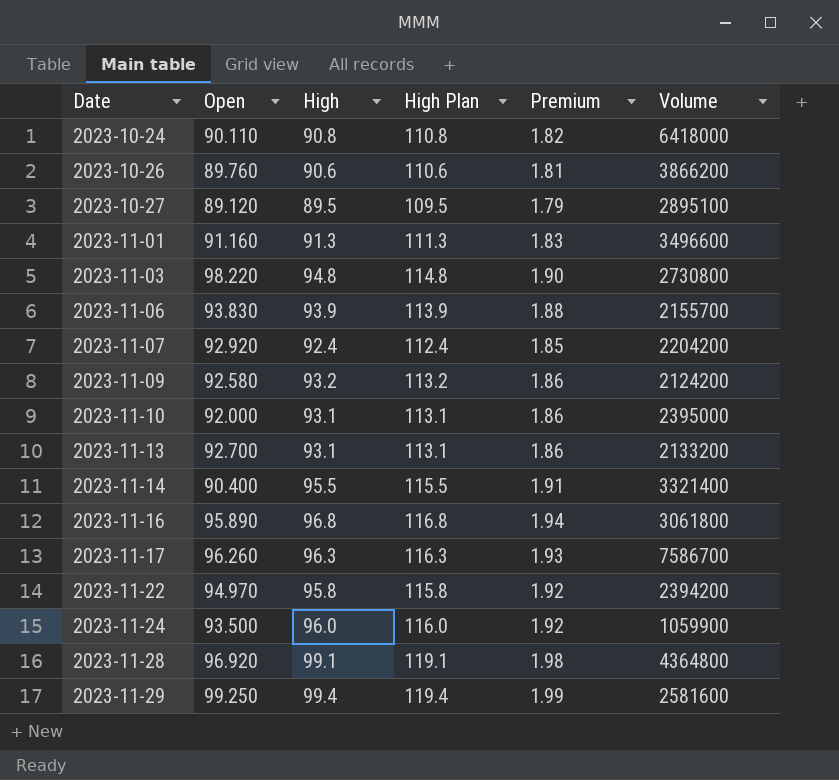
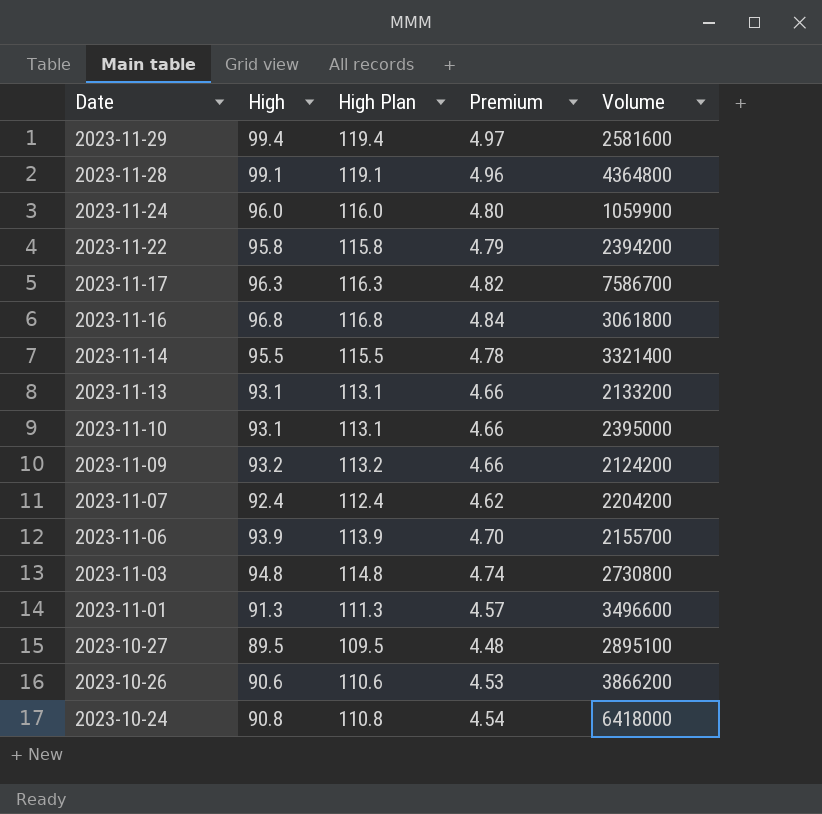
row order: Date ascending -> Date descending
column Open | position: 2 -> none
column Premium | formula: [High] * 0.02 -> [High] * 0.05

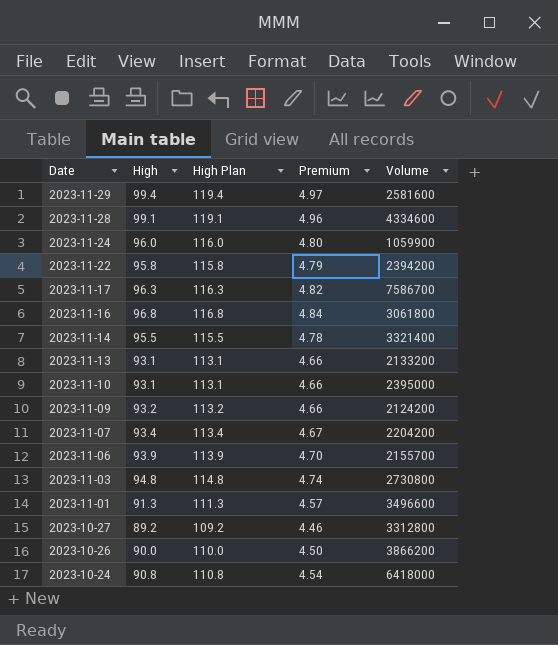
2023-11-28 | Volume: 4364800 -> 4334600
2023-11-07 | High: 92.4 -> 93.4
2023-11-07 | High Plan: 112.4 -> 113.4
2023-11-07 | Premium: 4.62 -> 4.67
2023-10-27 | High: 89.5 -> 89.2
2023-10-27 | High Plan: 109.5 -> 109.2
2023-10-27 | Premium: 4.48 -> 4.46
2023-10-27 | Volume: 2895100 -> 3312800
2023-10-26 | High: 90.6 -> 90.0
2023-10-26 | High Plan: 110.6 -> 110.0
2023-10-26 | Premium: 4.53 -> 4.50

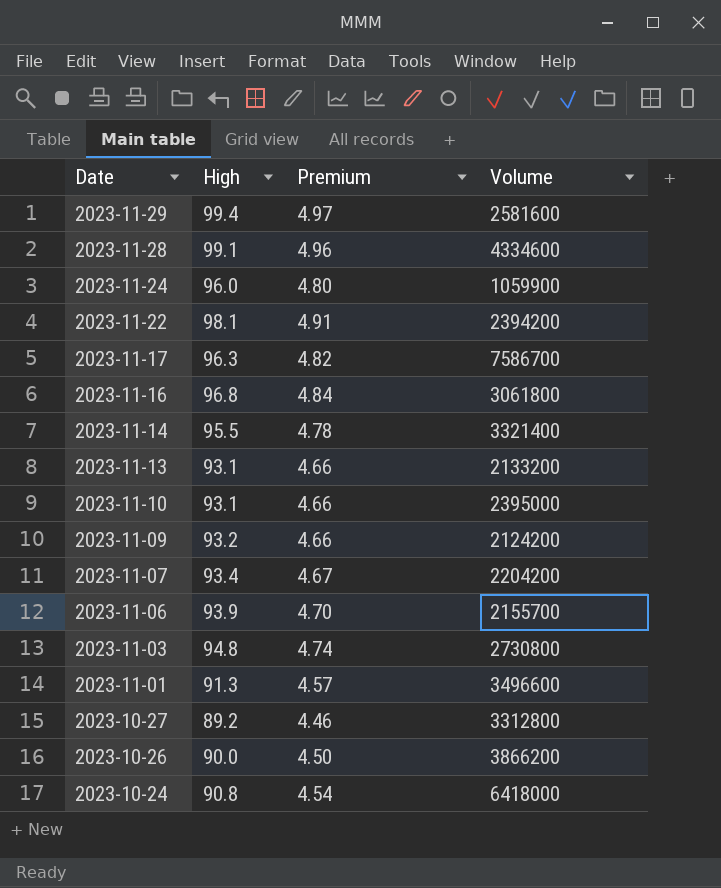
column High Plan | formula: [High] + 20 -> none
2023-11-22 | High: 95.8 -> 98.1
2023-11-22 | Premium: 4.79 -> 4.91

